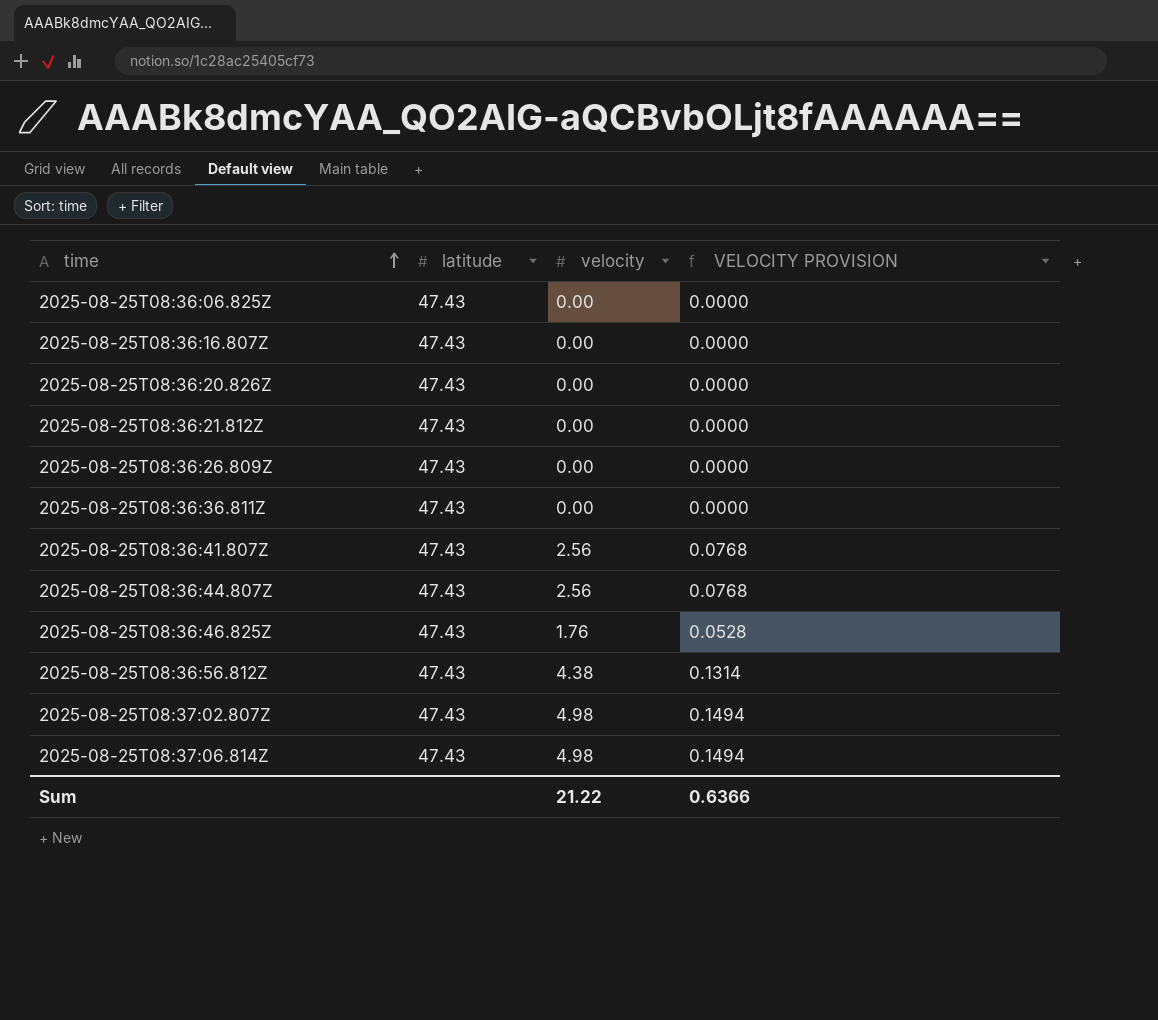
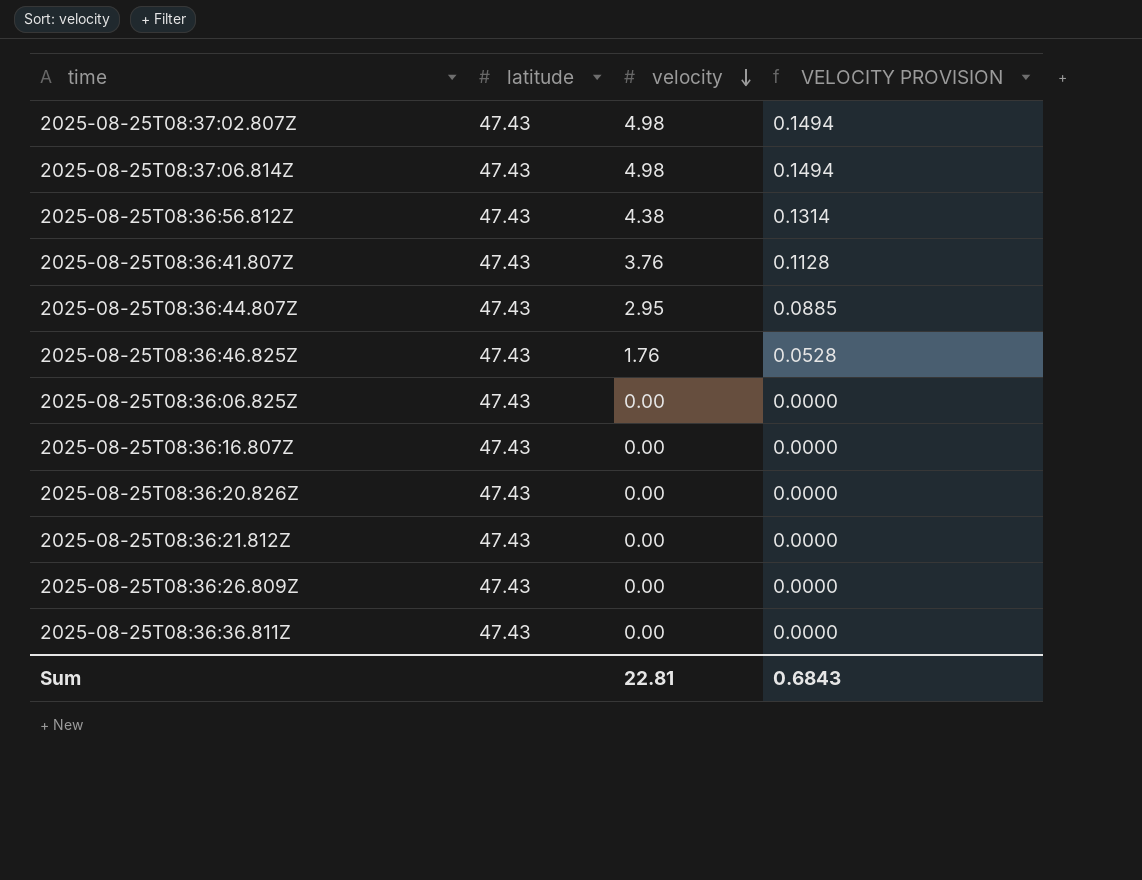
row order: time ascending -> velocity descending
2025-08-25T08:36:41.807Z | velocity: 2.56 -> 3.76
2025-08-25T08:36:41.807Z | VELOCITY PROVISION: 0.0768 -> 0.1128
2025-08-25T08:36:44.807Z | velocity: 2.56 -> 2.95
2025-08-25T08:36:44.807Z | VELOCITY PROVISION: 0.0768 -> 0.0885
Sum | velocity: 21.22 -> 22.81
Sum | VELOCITY PROVISION: 0.6366 -> 0.6843

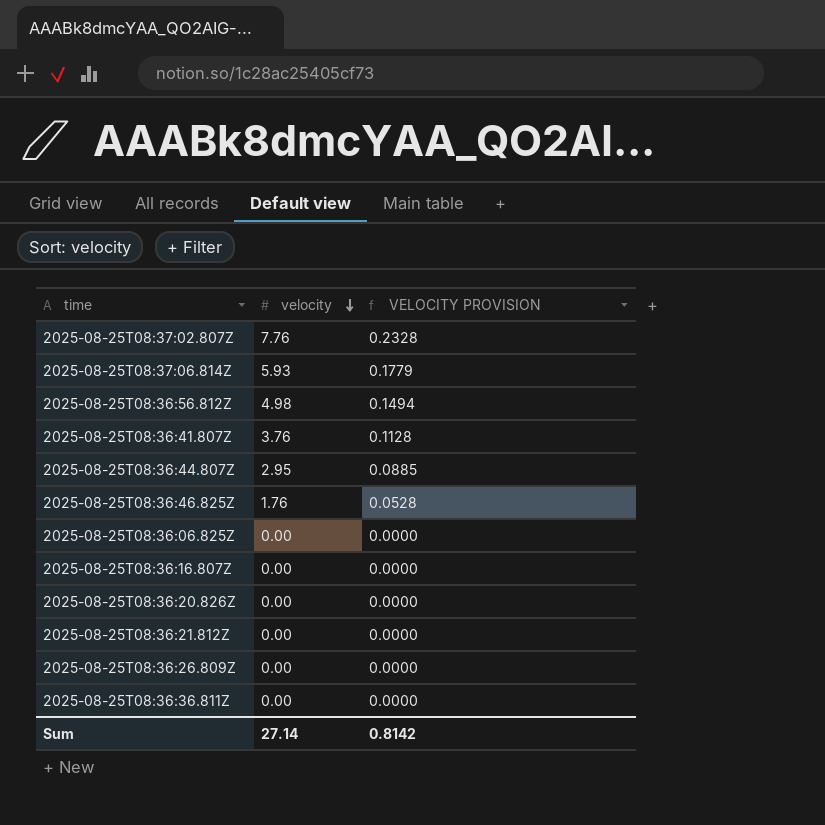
column latitude | position: 2 -> none
2025-08-25T08:37:02.807Z | velocity: 4.98 -> 7.76
2025-08-25T08:37:02.807Z | VELOCITY PROVISION: 0.1494 -> 0.2328
2025-08-25T08:37:06.814Z | velocity: 4.98 -> 5.93
2025-08-25T08:37:06.814Z | VELOCITY PROVISION: 0.1494 -> 0.1779
2025-08-25T08:36:56.812Z | velocity: 4.38 -> 4.98
2025-08-25T08:36:56.812Z | VELOCITY PROVISION: 0.1314 -> 0.1494
Sum | velocity: 22.81 -> 27.14
Sum | VELOCITY PROVISION: 0.6843 -> 0.8142

